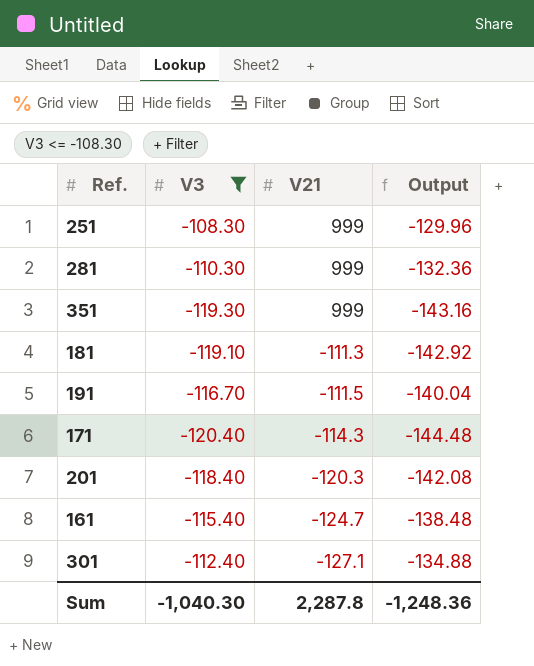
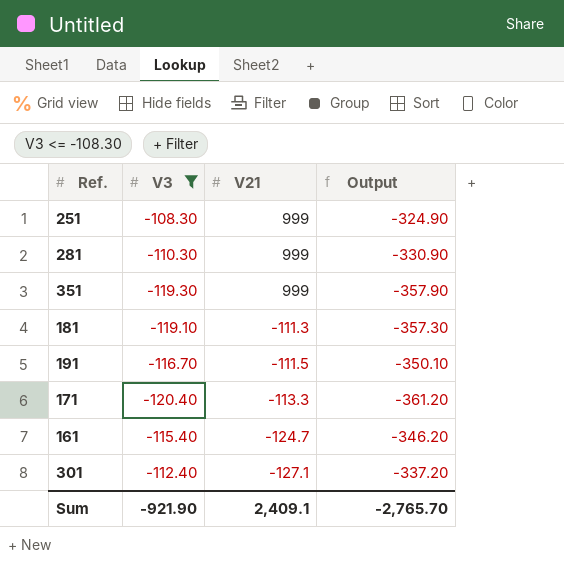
column Output | formula: [V3] * 1.2 -> [V3] * 3
row 201: -118.40 | -120.3 | -142.08 -> none
171 | V21: -114.3 -> -113.3
Sum | V3: -1,040.30 -> -921.90
Sum | V21: 2,287.8 -> 2,409.1
Sum | Output: -1,248.36 -> -2,765.70

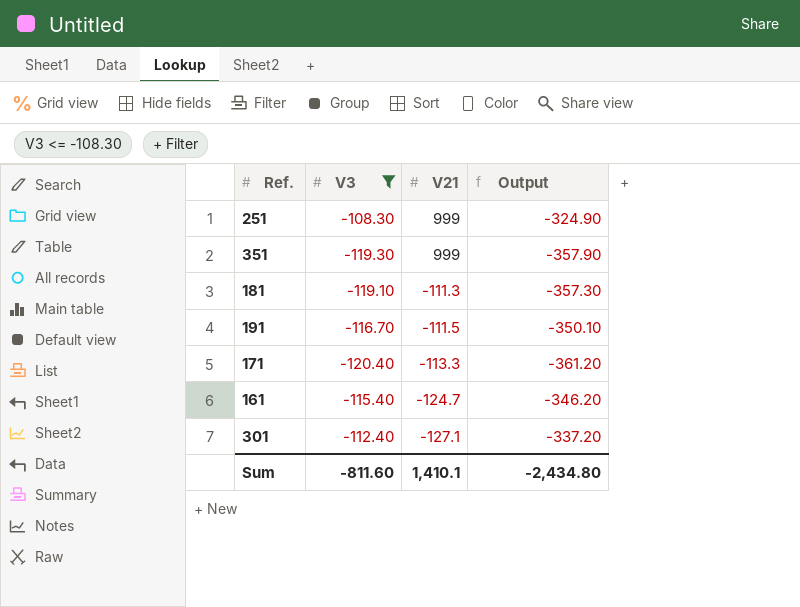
row 281: -110.30 | 999 | -330.90 -> none
Sum | V3: -921.90 -> -811.60
Sum | V21: 2,409.1 -> 1,410.1
Sum | Output: -2,765.70 -> -2,434.80

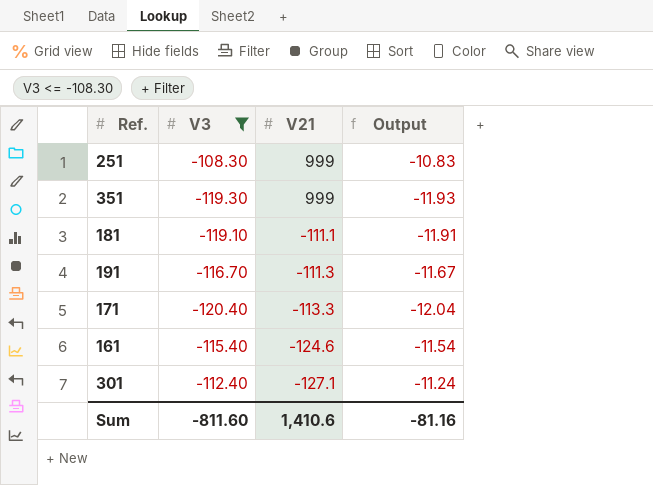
column Output | formula: [V3] * 3 -> [V3] * 0.1
181 | V21: -111.3 -> -111.1
191 | V21: -111.5 -> -111.3
161 | V21: -124.7 -> -124.6
Sum | V21: 1,410.1 -> 1,410.6
Sum | Output: -2,434.80 -> -81.16

